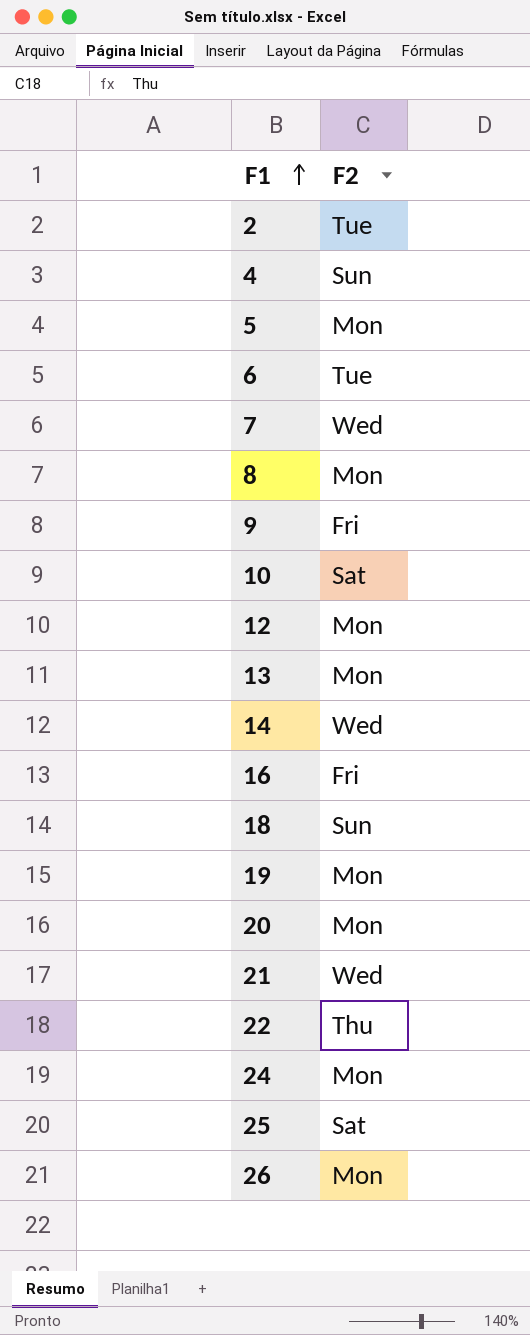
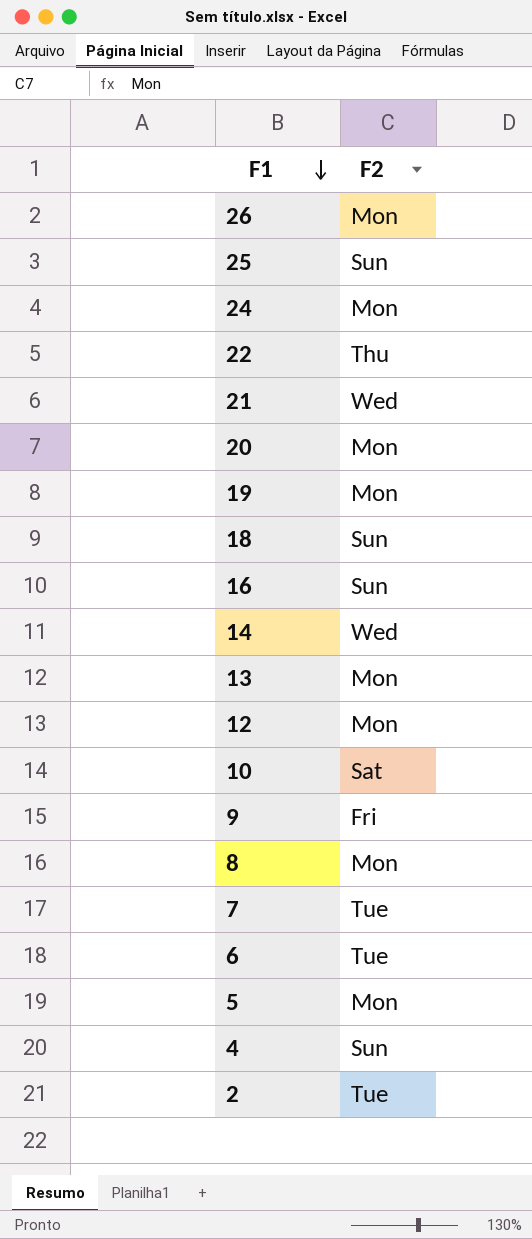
row order: F1 ascending -> F1 descending
25 | F2: Sat -> Sun
16 | F2: Fri -> Sun
7 | F2: Wed -> Tue

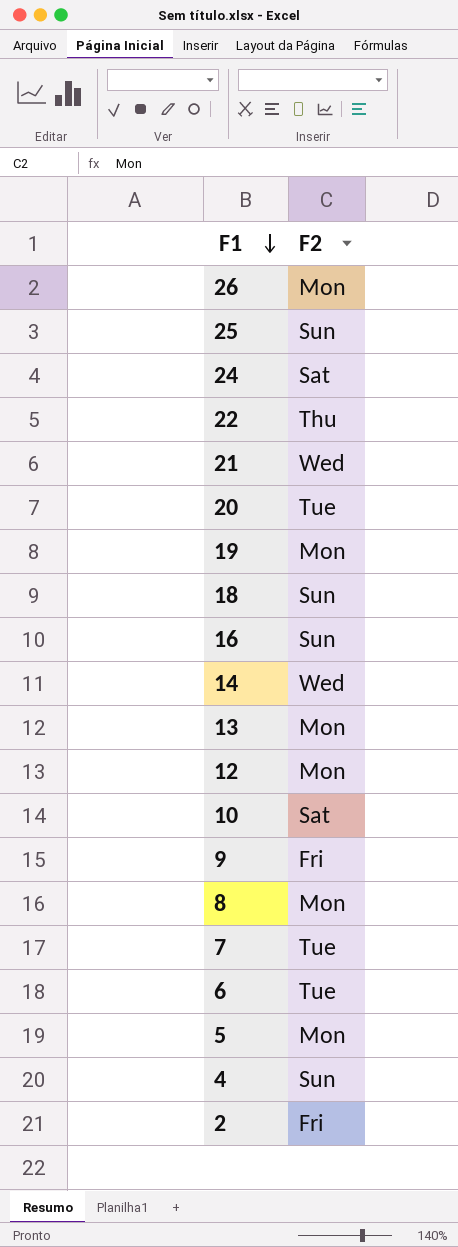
24 | F2: Mon -> Sat
20 | F2: Mon -> Tue
2 | F2: Tue -> Fri

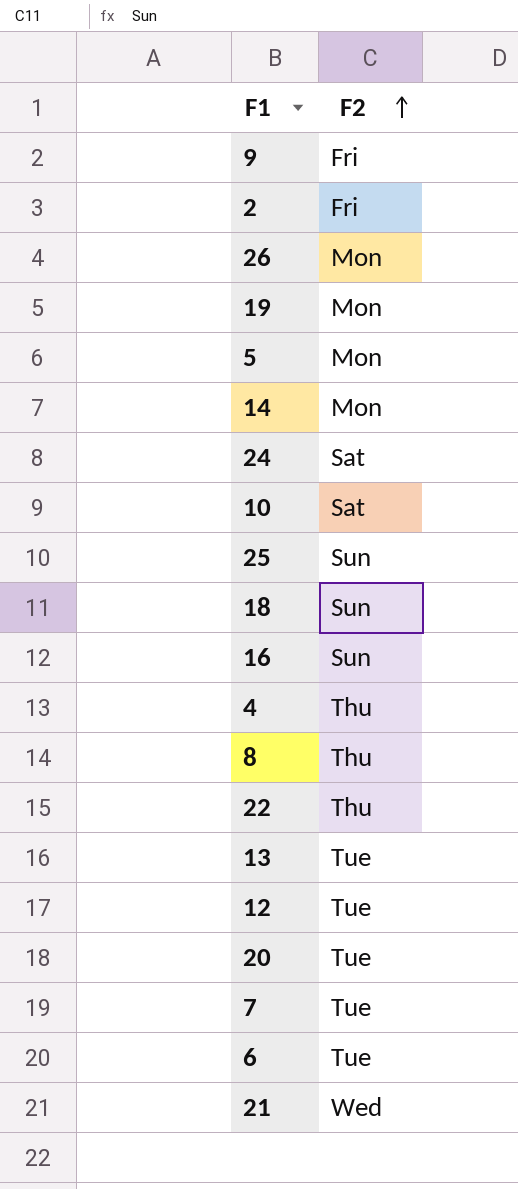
row order: F1 descending -> F2 ascending
14 | F2: Wed -> Mon
4 | F2: Sun -> Thu
8 | F2: Mon -> Thu
13 | F2: Mon -> Tue
12 | F2: Mon -> Tue

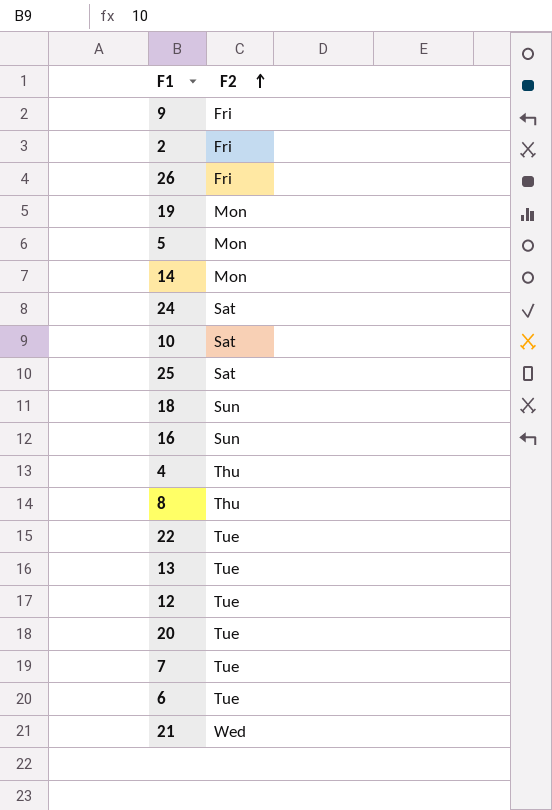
26 | F2: Mon -> Fri
25 | F2: Sun -> Sat
22 | F2: Thu -> Tue

